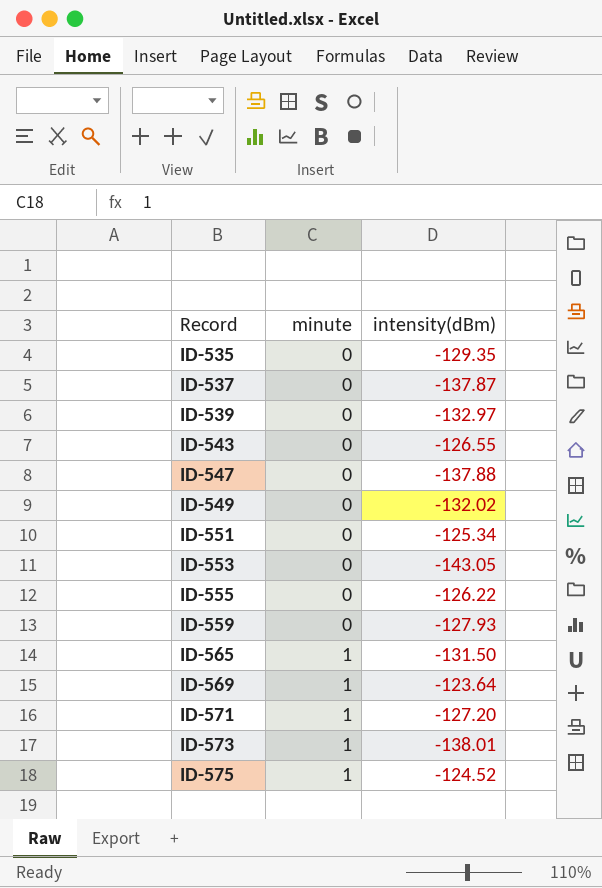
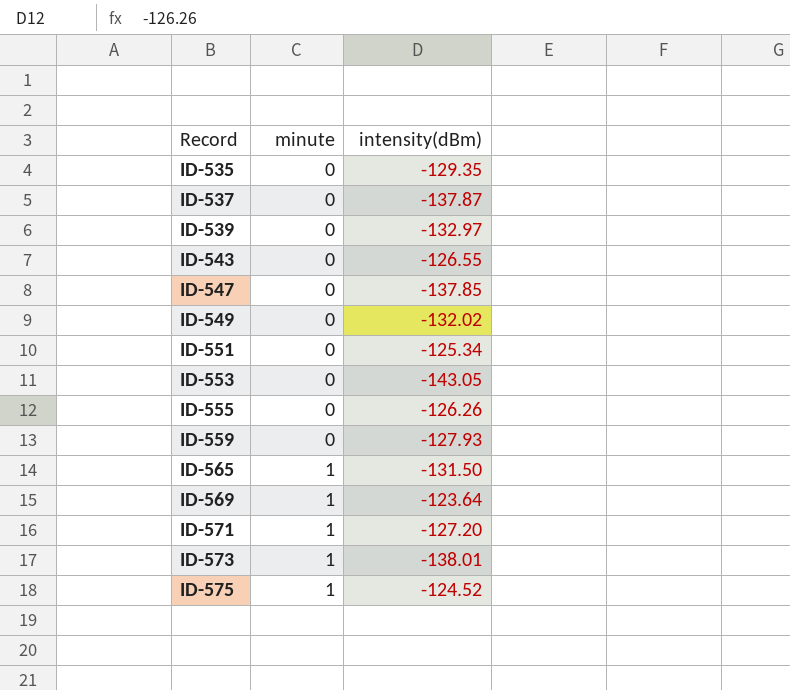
ID-547 | intensity(dBm): -137.88 -> -137.85
ID-555 | intensity(dBm): -126.22 -> -126.26

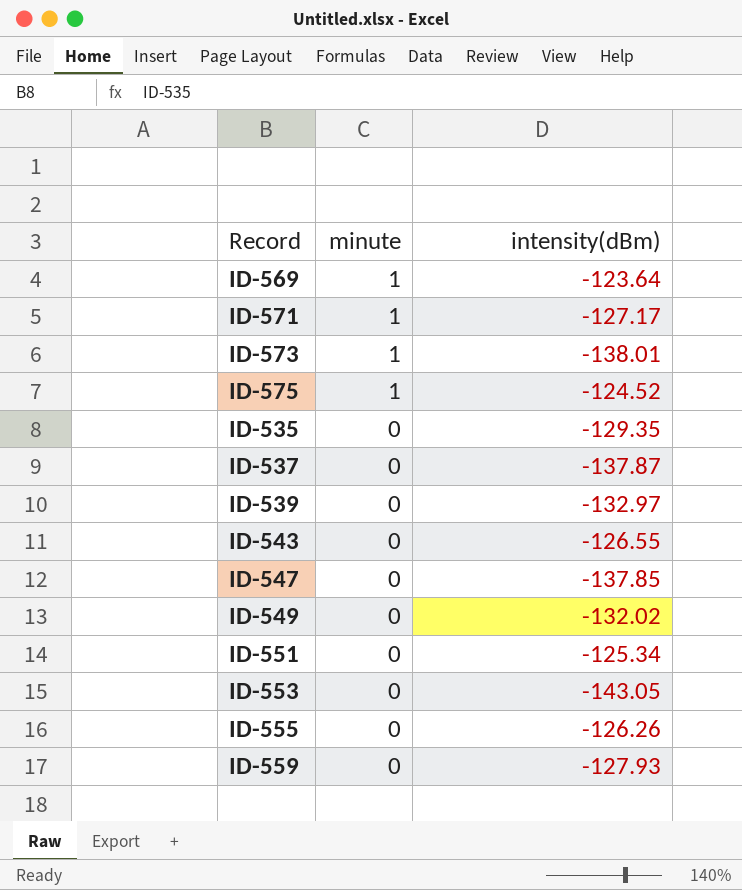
row order: Record ascending -> minute descending
row ID-565: 1 | -131.50 -> none
ID-571 | intensity(dBm): -127.20 -> -127.17

